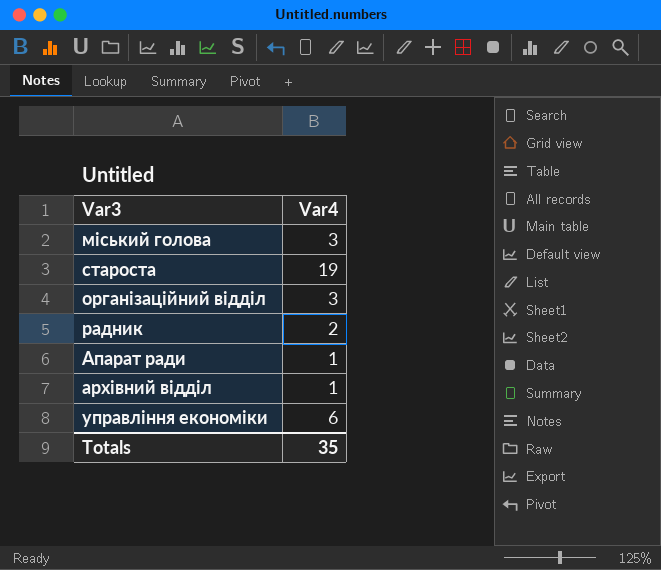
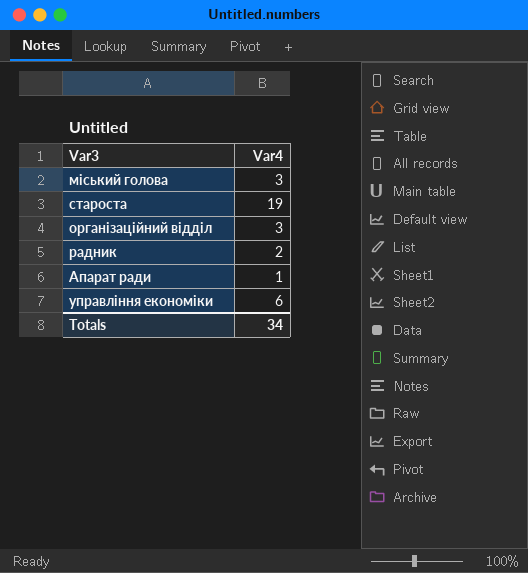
row архівний відділ: 1 -> none
Totals | Var4: 35 -> 34

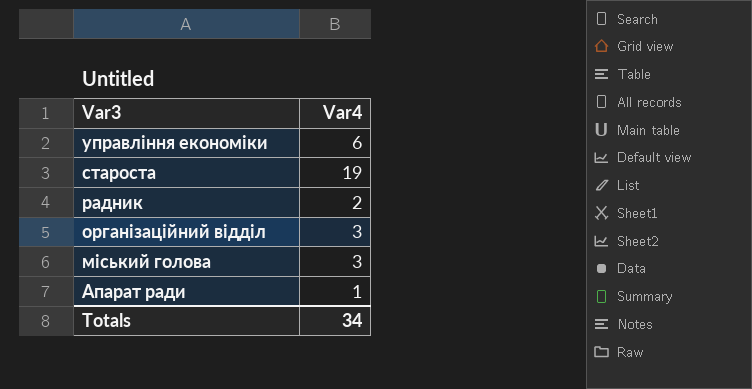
row order: none -> Var3 descending

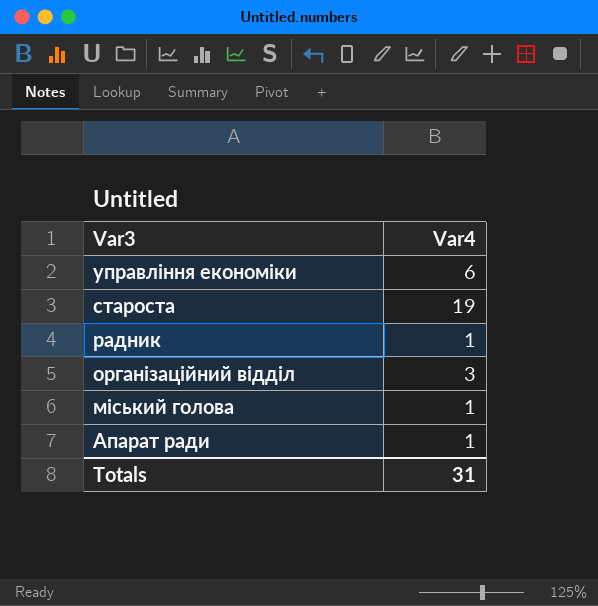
радник | Var4: 2 -> 1
міський голова | Var4: 3 -> 1
Totals | Var4: 34 -> 31

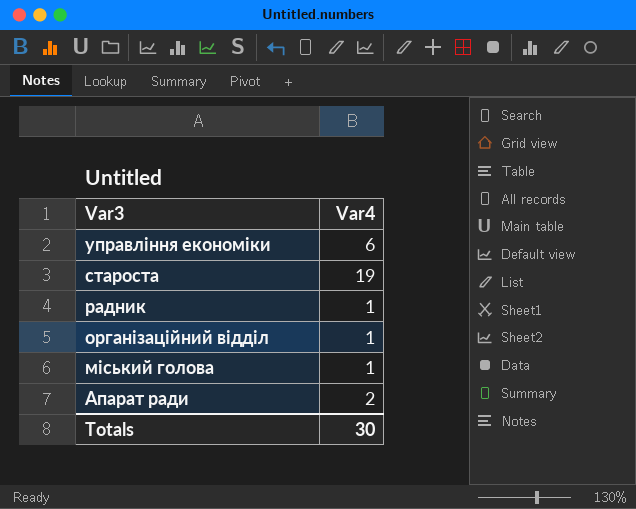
організаційний відділ | Var4: 3 -> 1
Апарат ради | Var4: 1 -> 2
Totals | Var4: 31 -> 30

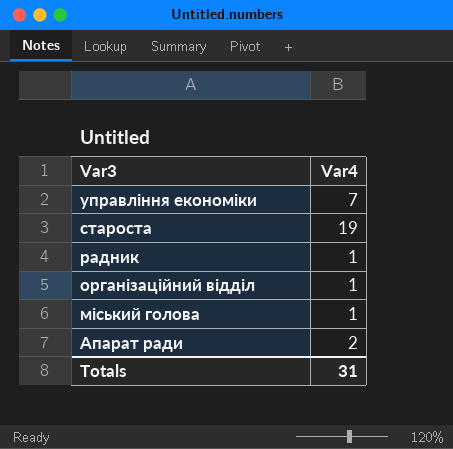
управління економіки | Var4: 6 -> 7
Totals | Var4: 30 -> 31

